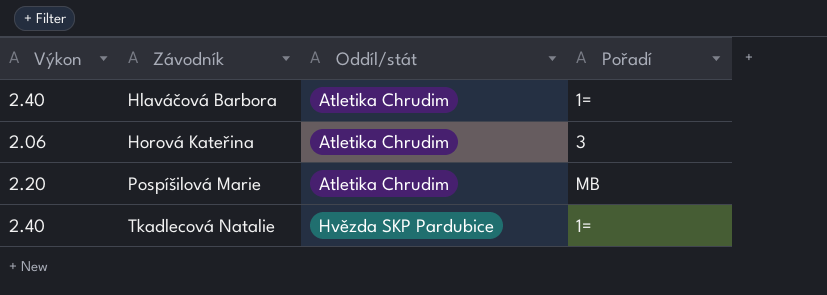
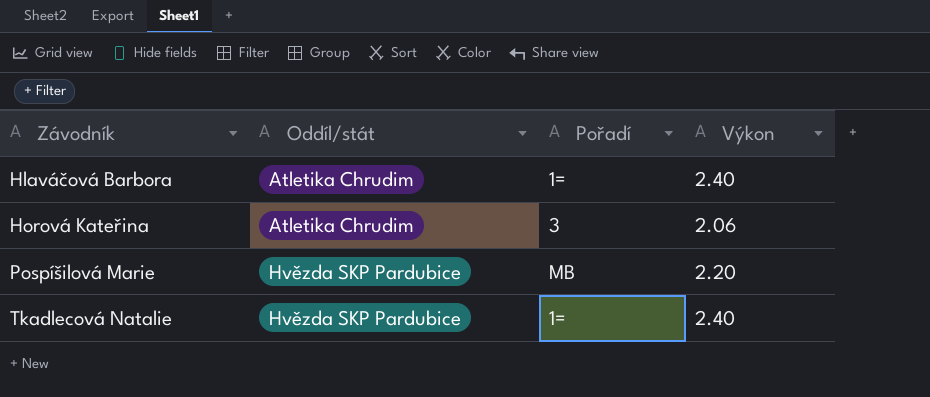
column Výkon | position: 1 -> 4
Pospíšilová Marie | Oddíl/stát: Atletika Chrudim -> Hvězda SKP Pardubice

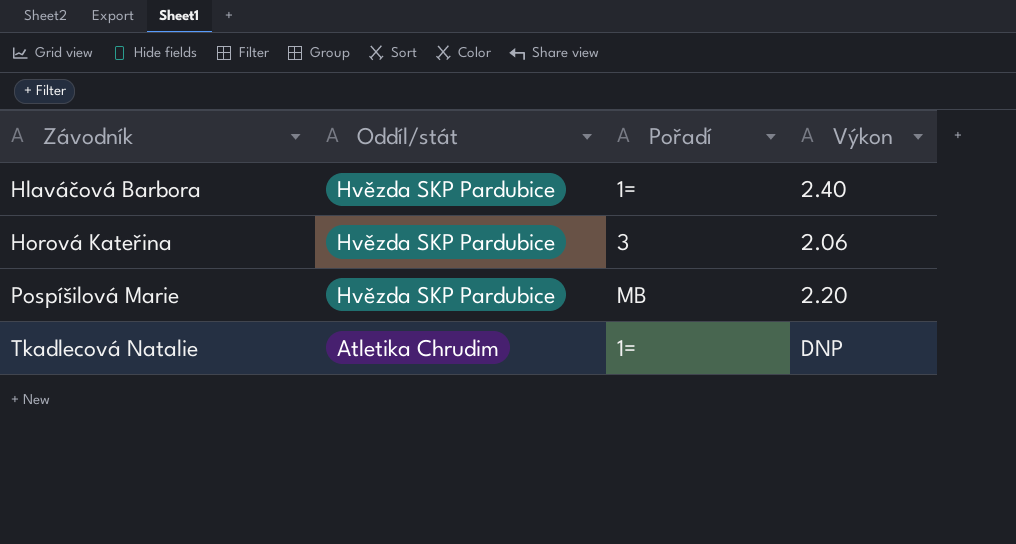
Hlaváčová Barbora | Oddíl/stát: Atletika Chrudim -> Hvězda SKP Pardubice
Horová Kateřina | Oddíl/stát: Atletika Chrudim -> Hvězda SKP Pardubice
Tkadlecová Natalie | Oddíl/stát: Hvězda SKP Pardubice -> Atletika Chrudim
Tkadlecová Natalie | Výkon: 2.40 -> DNP

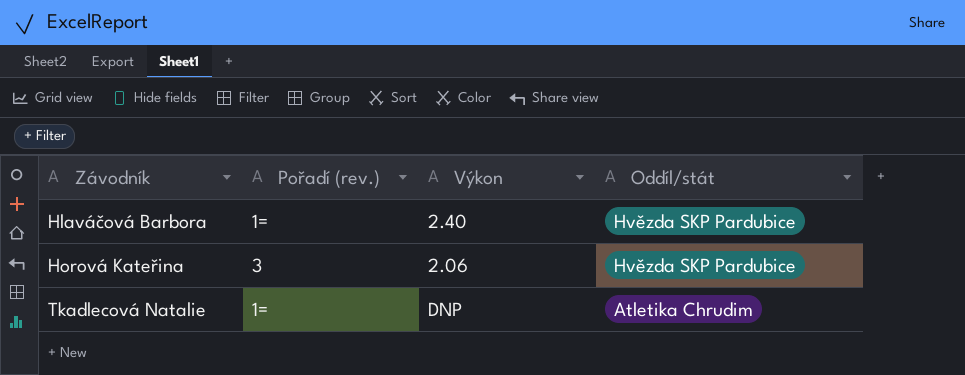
column name: Pořadí -> Pořadí (rev.)
column Oddíl/stát | position: 2 -> 4
row Pospíšilová Marie: Hvězda SKP Pardubice | MB | 2.20 -> none

